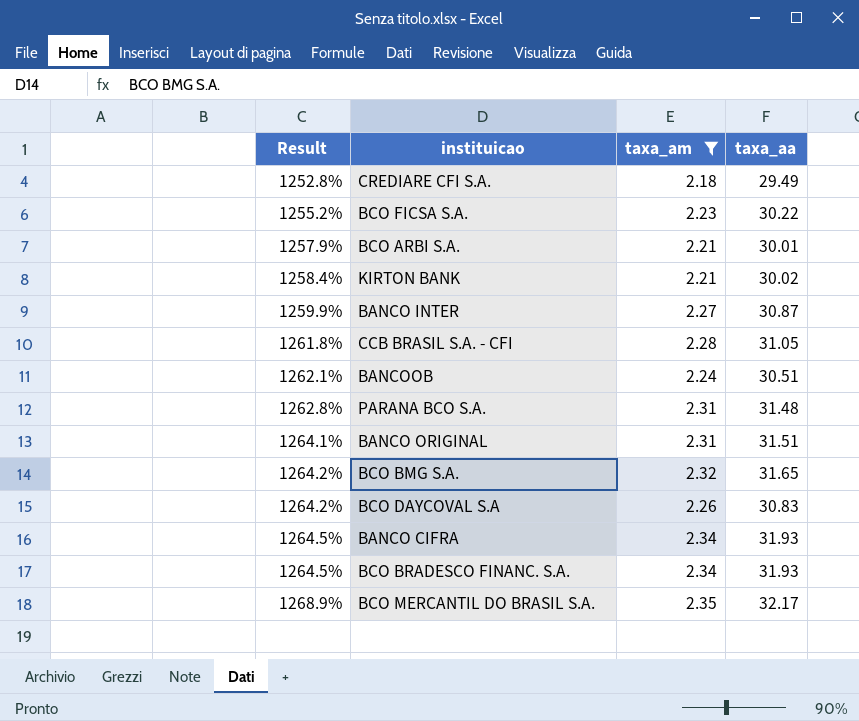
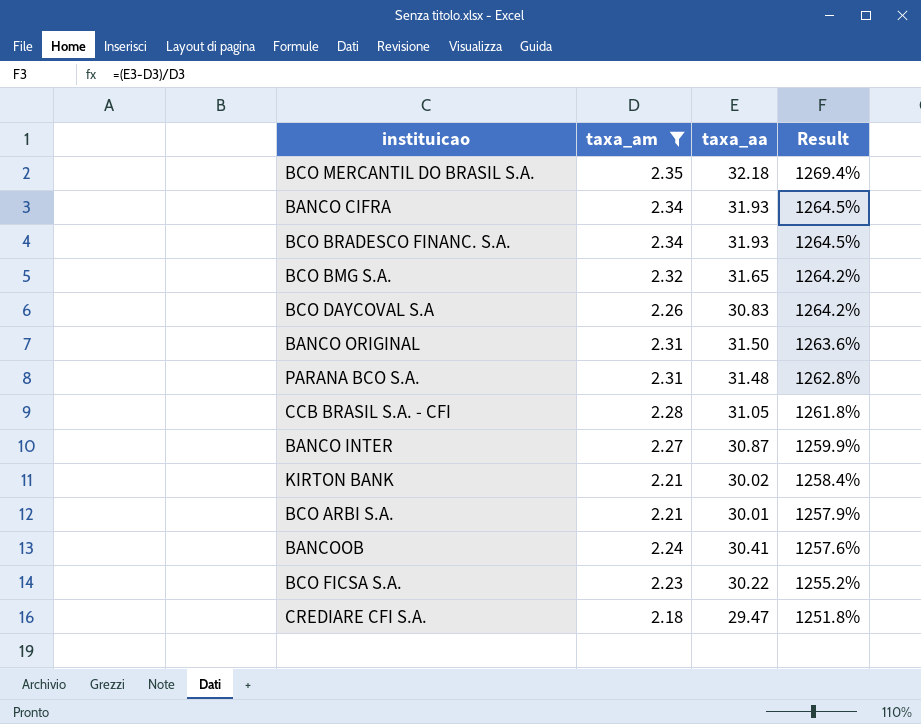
row order: Result ascending -> Result descending
column Result | position: 1 -> 4
BCO MERCANTIL DO BRASIL S.A. | taxa_aa: 32.17 -> 32.18
BCO MERCANTIL DO BRASIL S.A. | Result: 1268.9% -> 1269.4%
BANCO ORIGINAL | taxa_aa: 31.51 -> 31.50
BANCO ORIGINAL | Result: 1264.1% -> 1263.6%
BANCOOB | taxa_aa: 30.51 -> 30.41
BANCOOB | Result: 1262.1% -> 1257.6%
CREDIARE CFI S.A. | taxa_aa: 29.49 -> 29.47
CREDIARE CFI S.A. | Result: 1252.8% -> 1251.8%

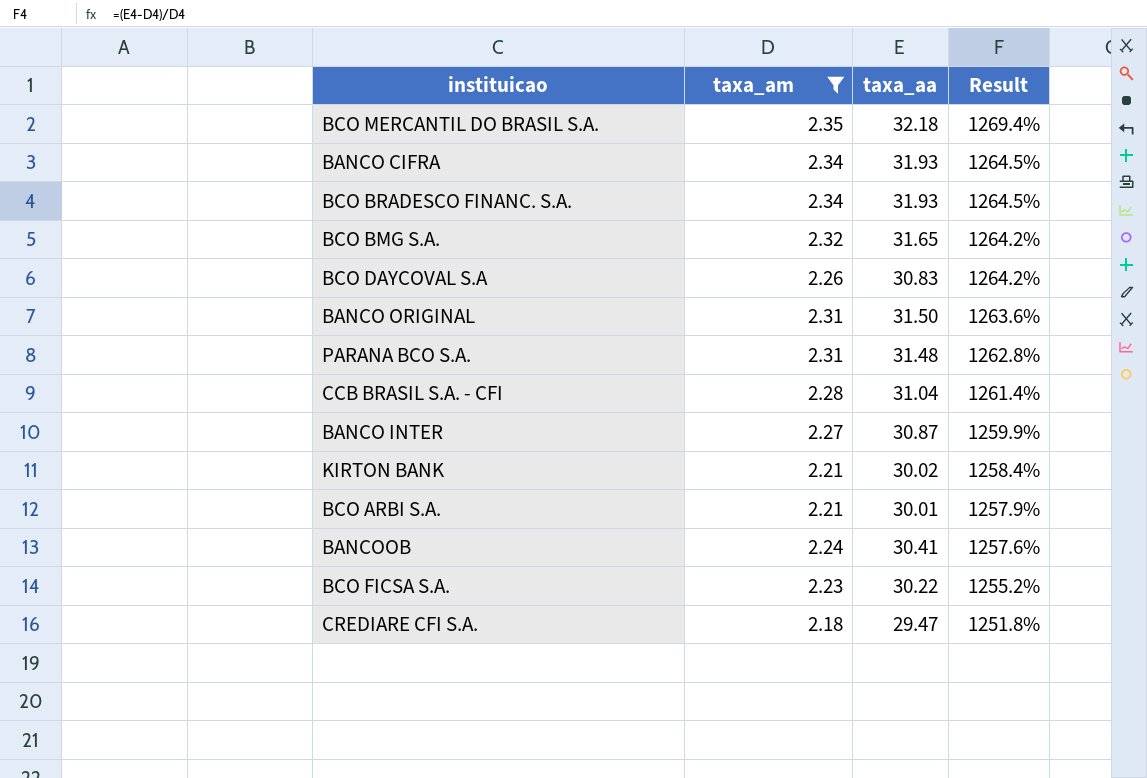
CCB BRASIL S.A. - CFI | taxa_aa: 31.05 -> 31.04
CCB BRASIL S.A. - CFI | Result: 1261.8% -> 1261.4%

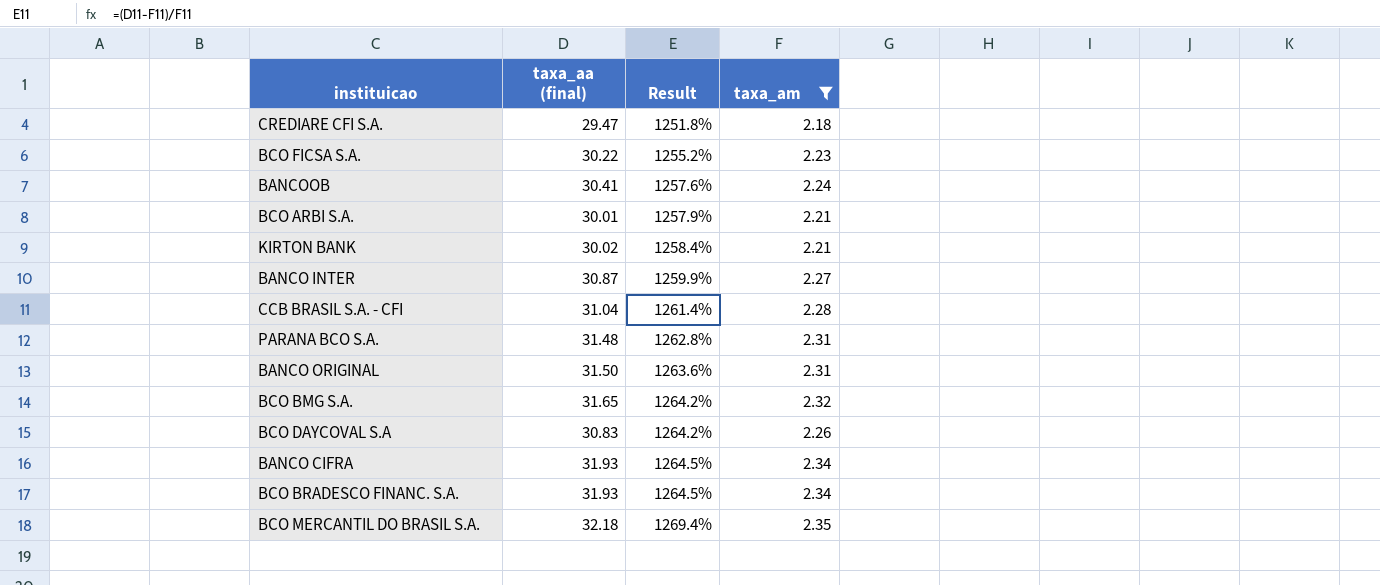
row order: Result descending -> Result ascending
column name: taxa_aa -> taxa_aa (final)
column taxa_am | position: 2 -> 4

